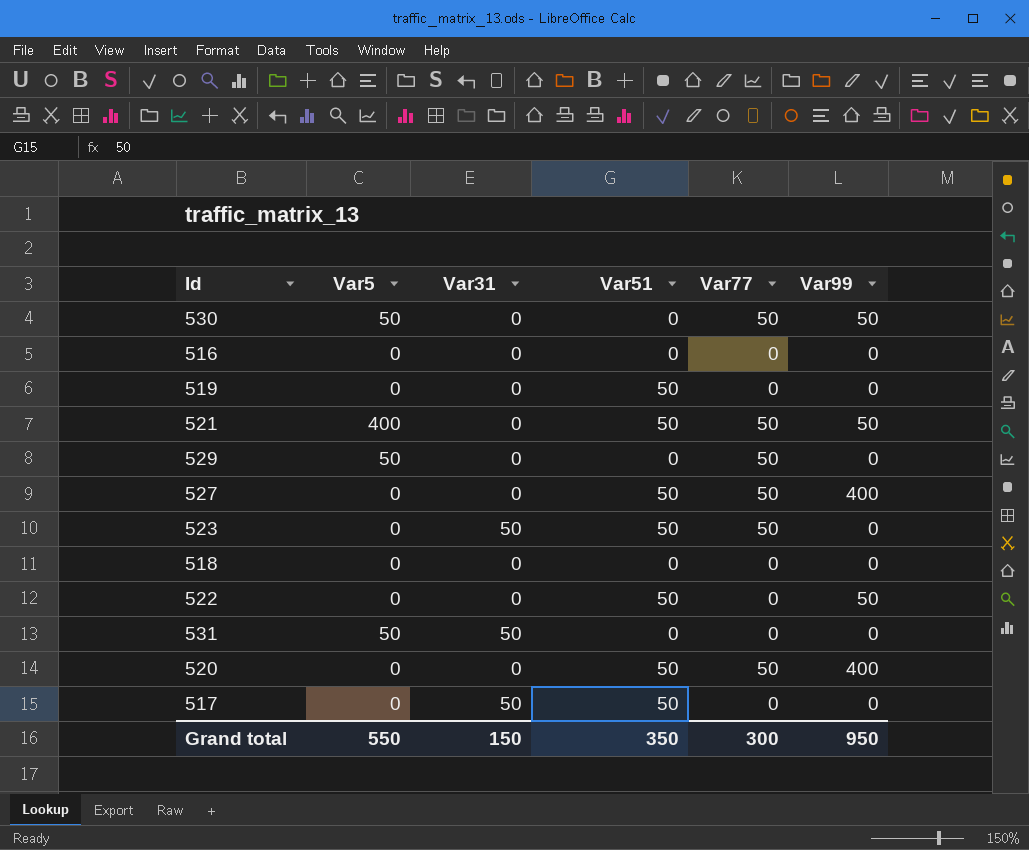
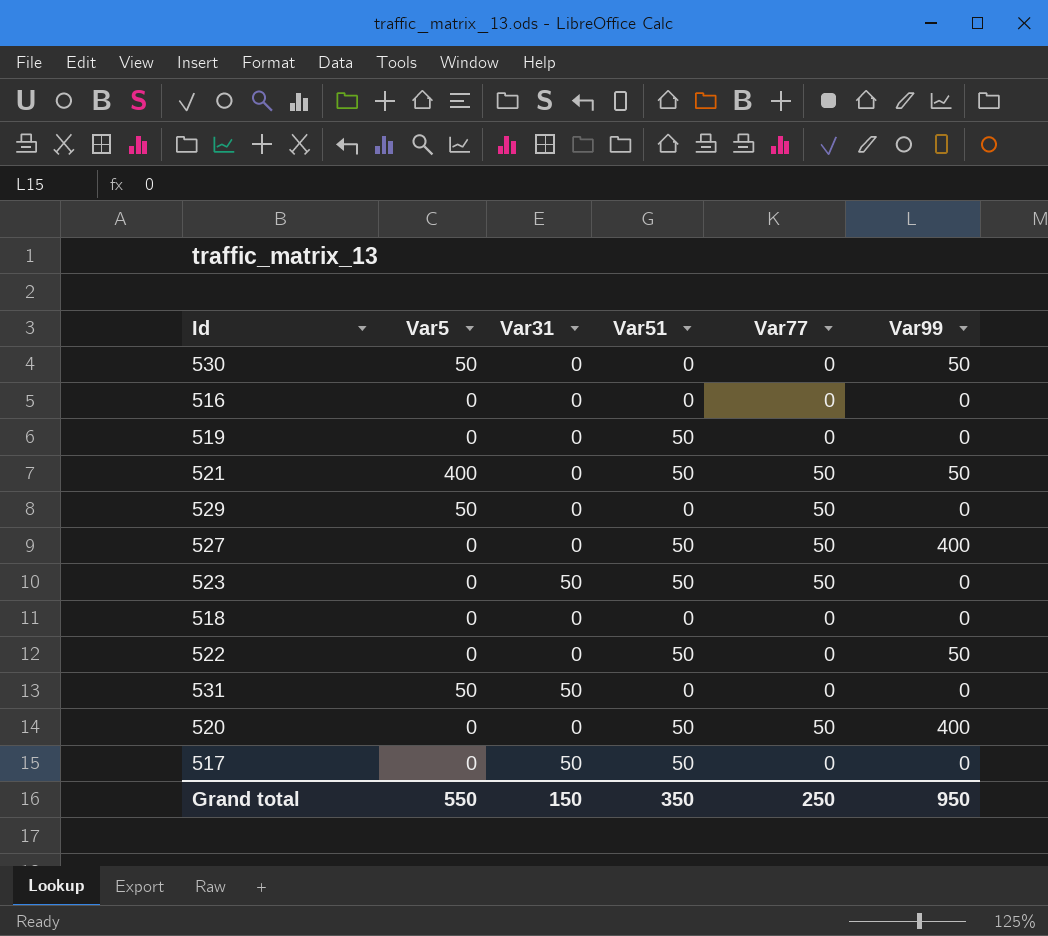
530 | Var77: 50 -> 0
Grand total | Var77: 300 -> 250

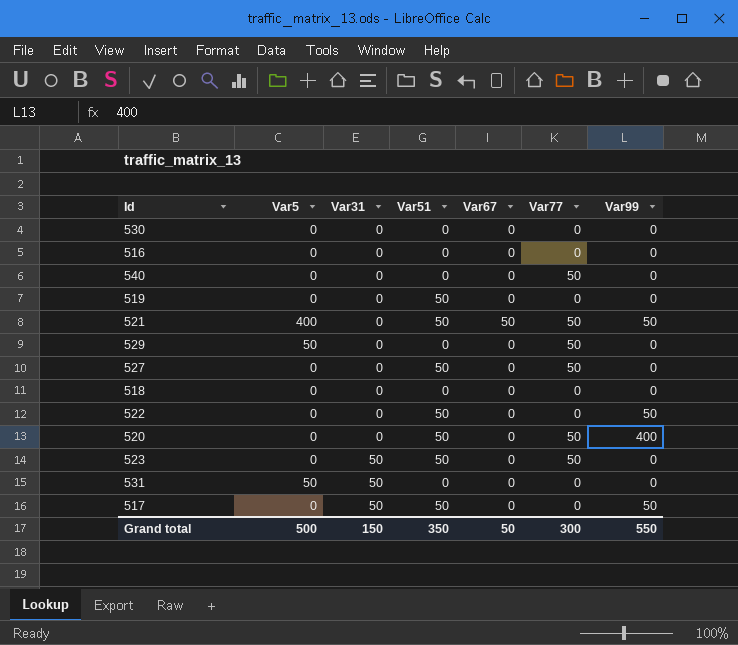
row order: none -> Var31 ascending
column Var67 | position: none -> 5
530 | Var5: 50 -> 0
530 | Var99: 50 -> 0
row 540: none -> 0 | 0 | 0 | 0 | 50 | 0
527 | Var99: 400 -> 0
517 | Var99: 0 -> 50
Grand total | Var5: 550 -> 500
Grand total | Var77: 250 -> 300
Grand total | Var99: 950 -> 550

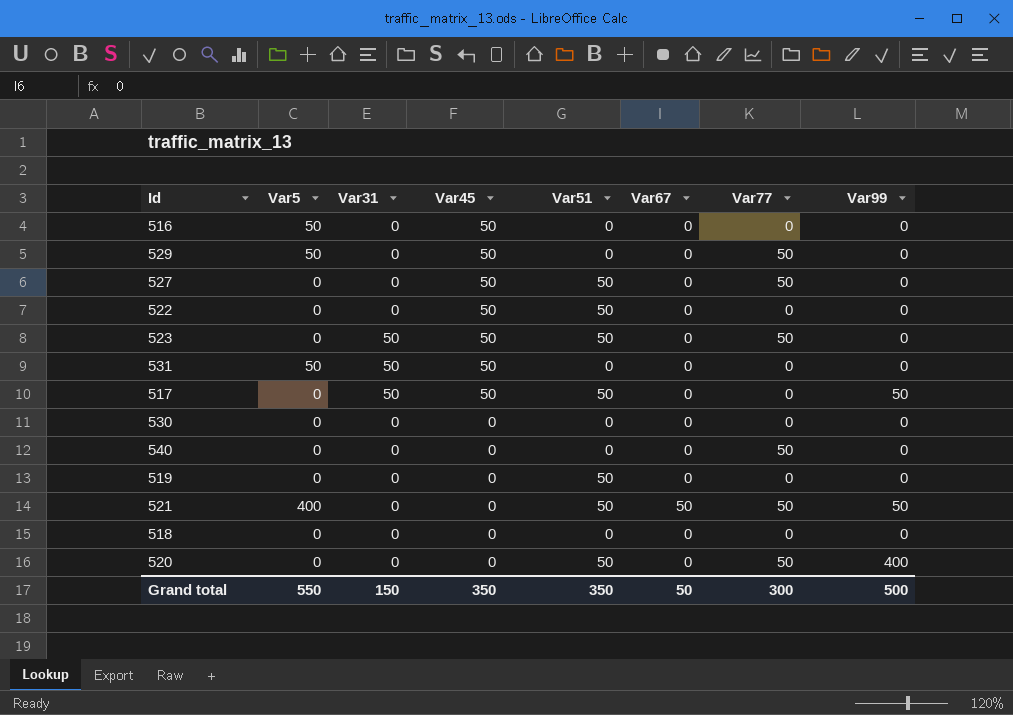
row order: Var31 ascending -> Var45 descending
column Var45 | position: none -> 4
516 | Var5: 0 -> 50
522 | Var99: 50 -> 0
Grand total | Var5: 500 -> 550
Grand total | Var99: 550 -> 500

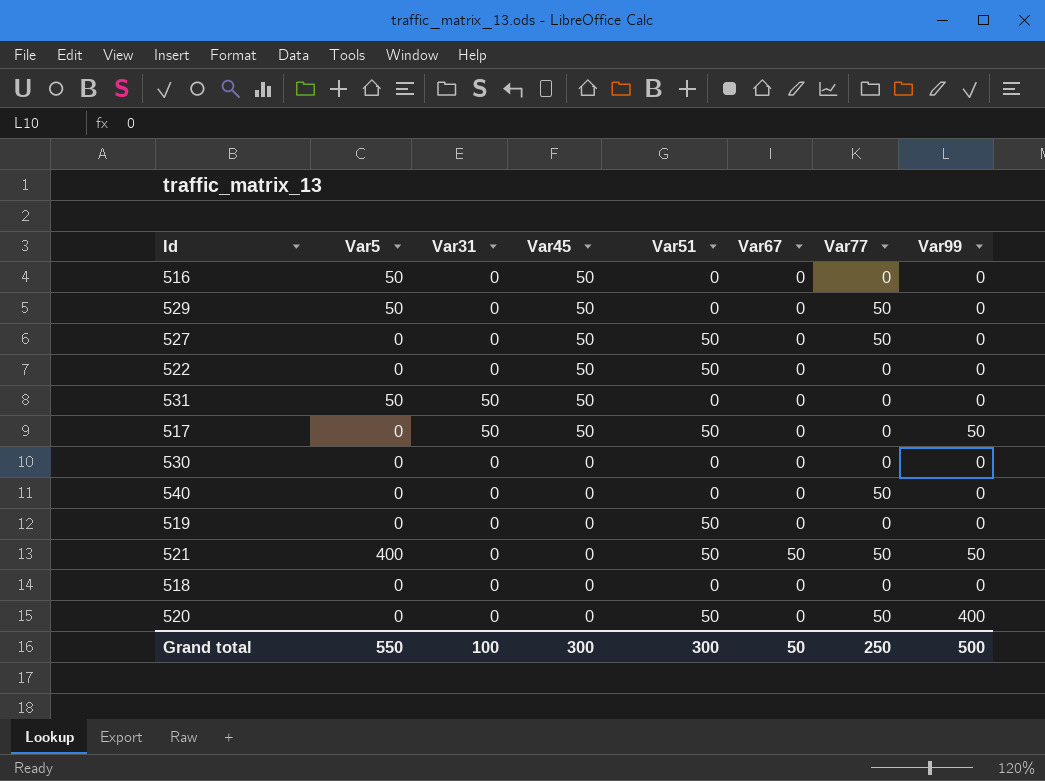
row 523: 0 | 50 | 50 | 50 | 0 | 50 | 0 -> none
Grand total | Var31: 150 -> 100
Grand total | Var45: 350 -> 300
Grand total | Var51: 350 -> 300
Grand total | Var77: 300 -> 250

